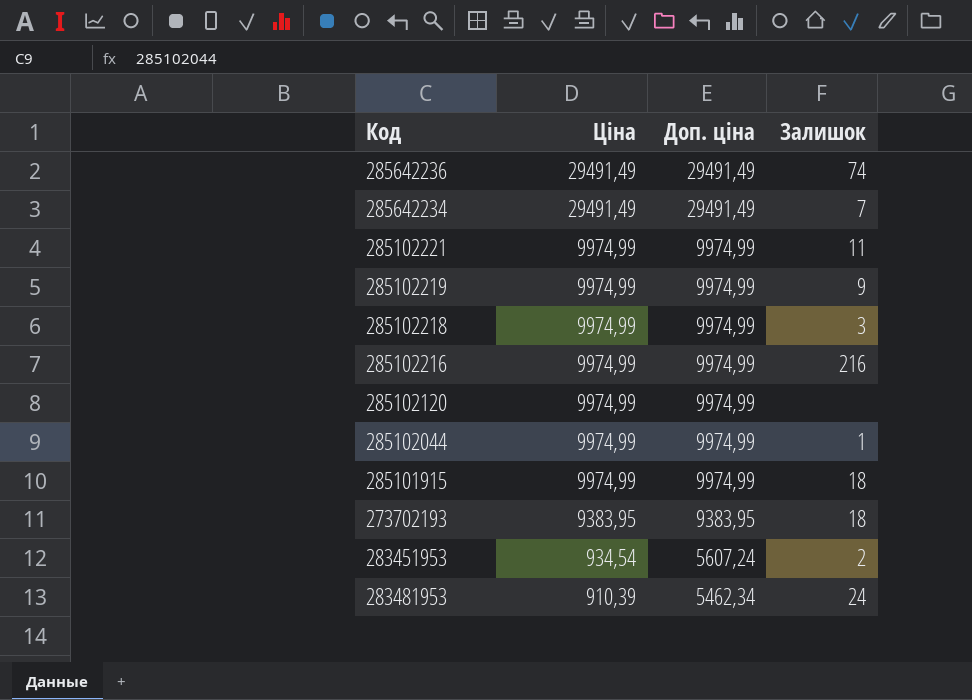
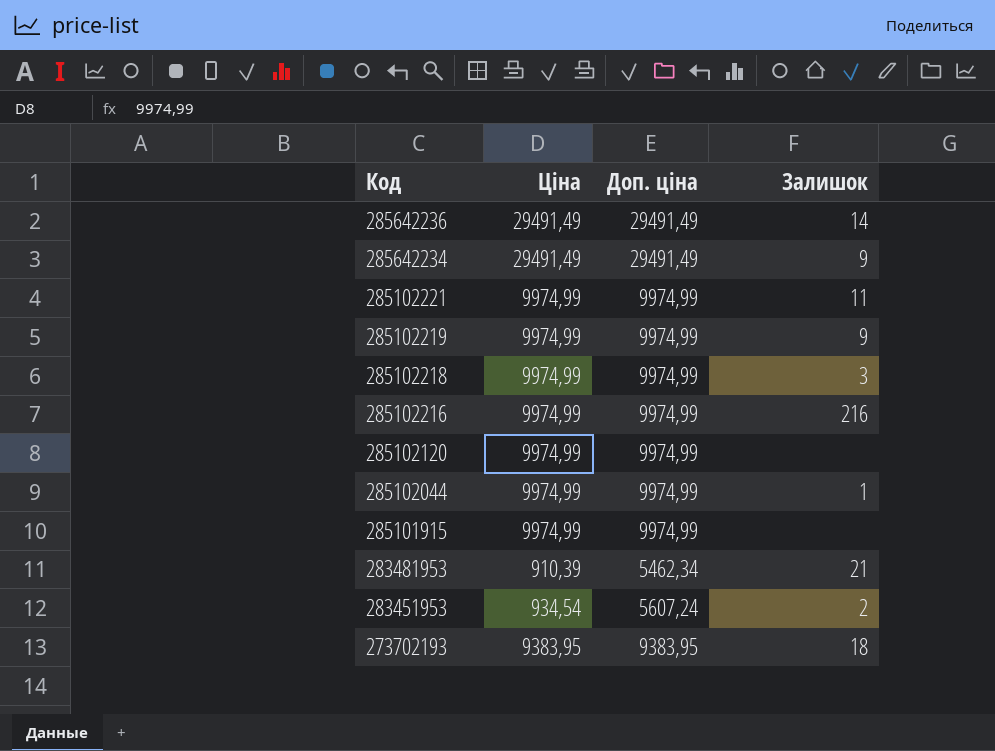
row order: Ціна descending -> Код descending
285642236 | Залишок: 74 -> 14
285642234 | Залишок: 7 -> 9
285101915 | Залишок: 18 -> none
283481953 | Залишок: 24 -> 21

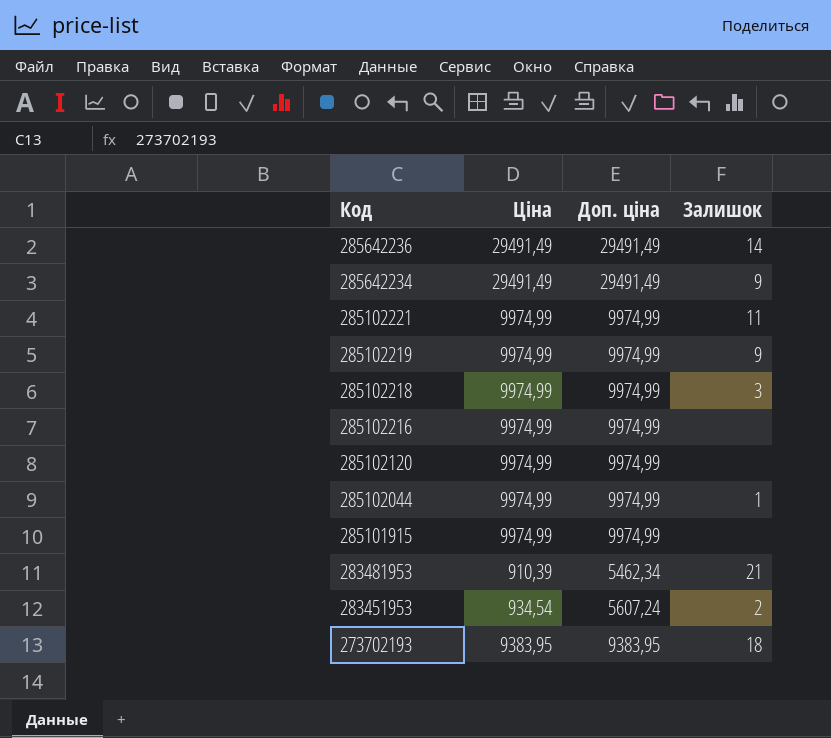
285102216 | Залишок: 216 -> none

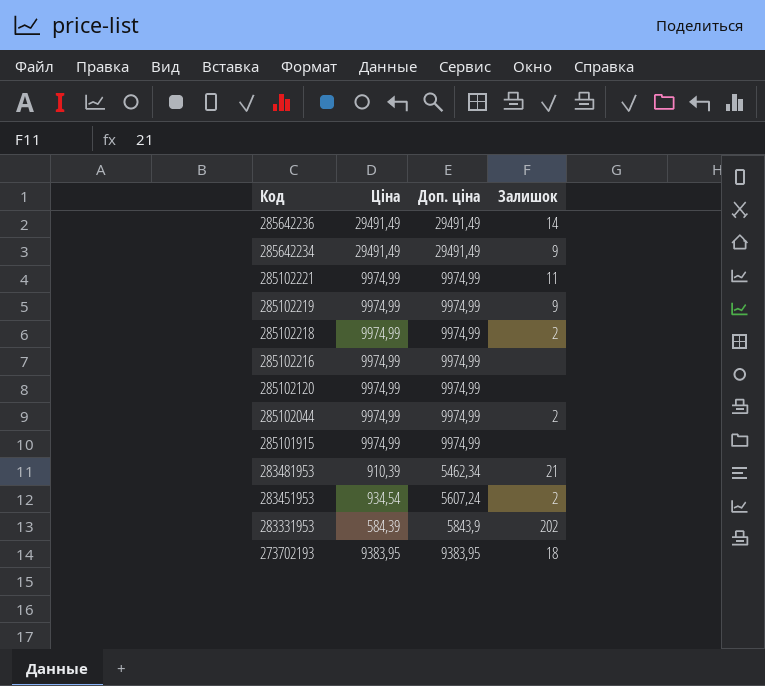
285102218 | Залишок: 3 -> 2
285102044 | Залишок: 1 -> 2
row 283331953: none -> 584,39 | 5843,9 | 202

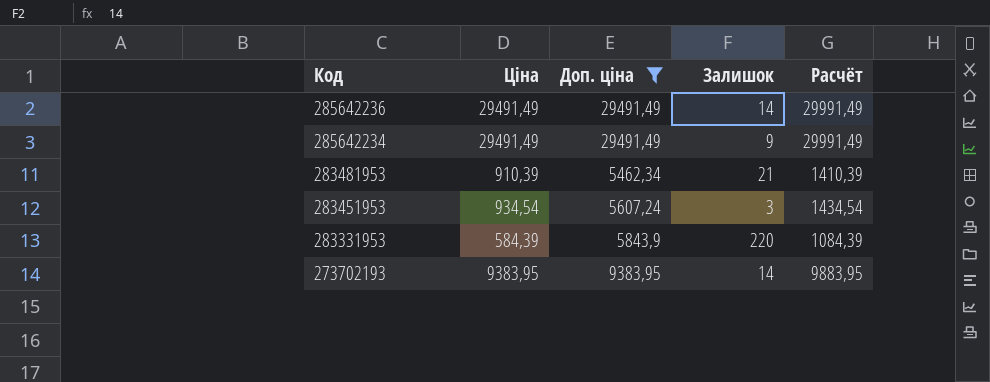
filter: none -> Доп. ціна != 9974,99
column Расчёт | formula: none -> [Ціна] + 500
283451953 | Залишок: 2 -> 3
283331953 | Залишок: 202 -> 220
273702193 | Залишок: 18 -> 14

